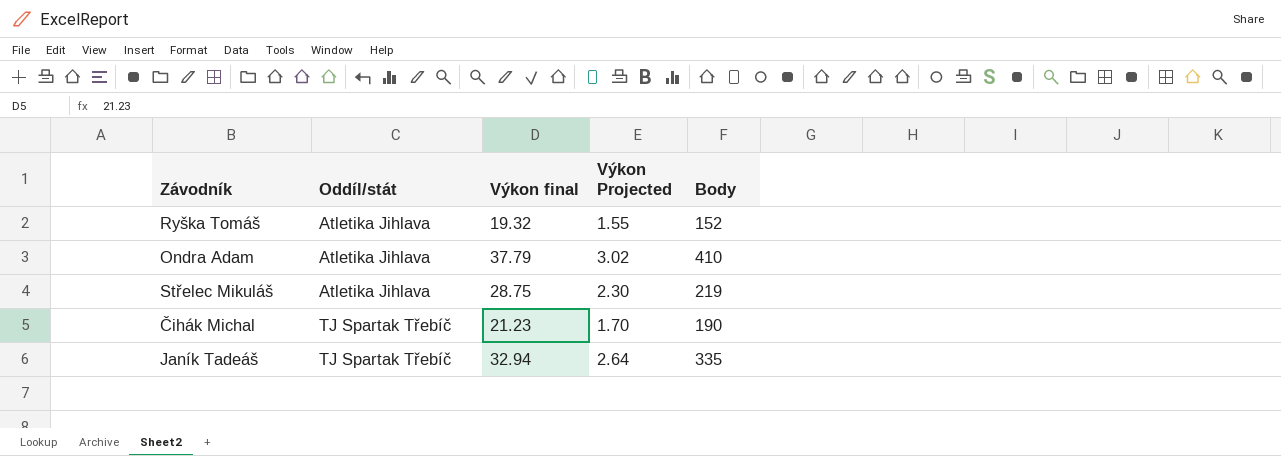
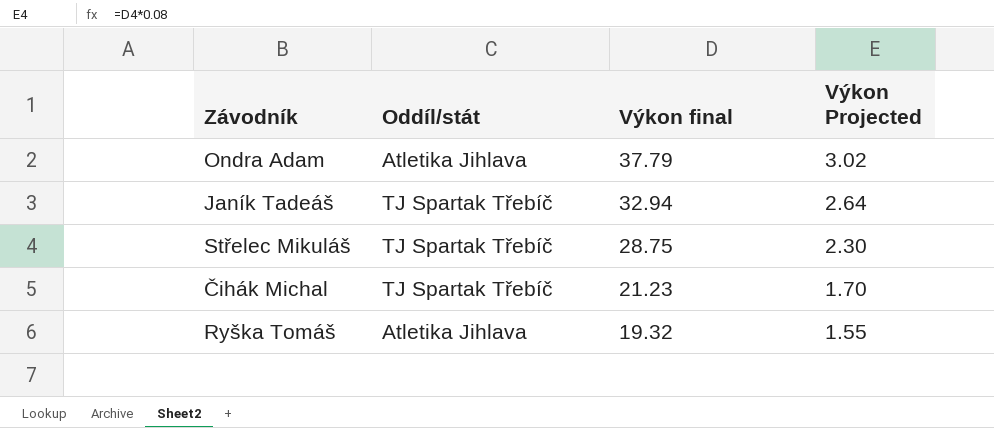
row order: Oddíl/stát ascending -> Výkon final descending
column Body | position: 5 -> none
Střelec Mikuláš | Oddíl/stát: Atletika Jihlava -> TJ Spartak Třebíč

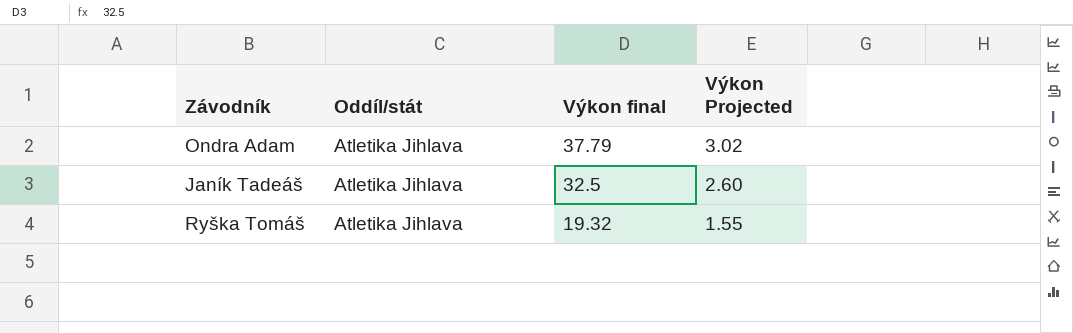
row Střelec Mikuláš: TJ Spartak Třebíč | 28.75 | 2.30 -> none
row Čihák Michal: TJ Spartak Třebíč | 21.23 | 1.70 -> none
Janík Tadeáš | Oddíl/stát: TJ Spartak Třebíč -> Atletika Jihlava
Janík Tadeáš | Výkon final: 32.94 -> 32.5
Janík Tadeáš | Výkon Projected: 2.64 -> 2.60

